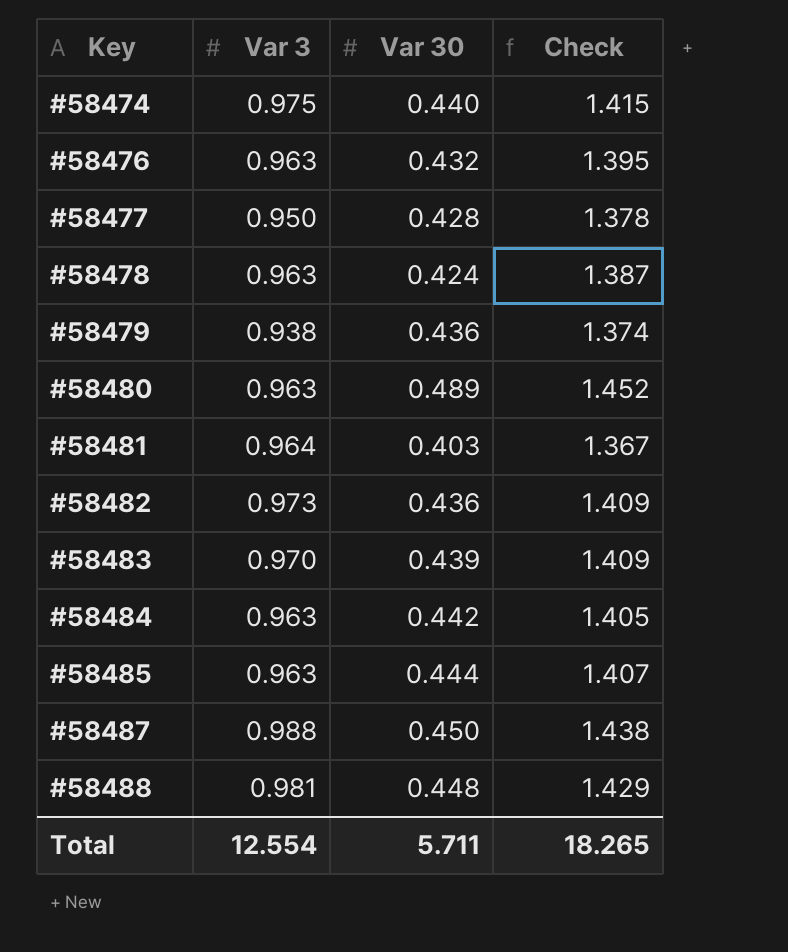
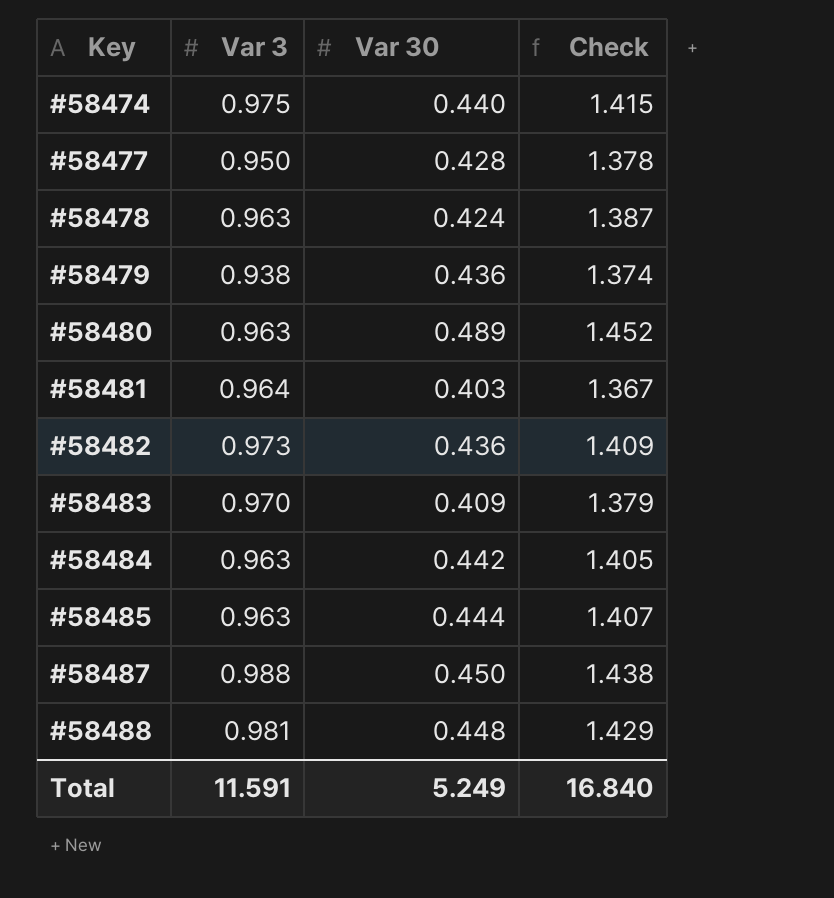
row #58476: 0.963 | 0.432 | 1.395 -> none
#58483 | Var 30: 0.439 -> 0.409
#58483 | Check: 1.409 -> 1.379
Total | Var 3: 12.554 -> 11.591
Total | Var 30: 5.711 -> 5.249
Total | Check: 18.265 -> 16.840

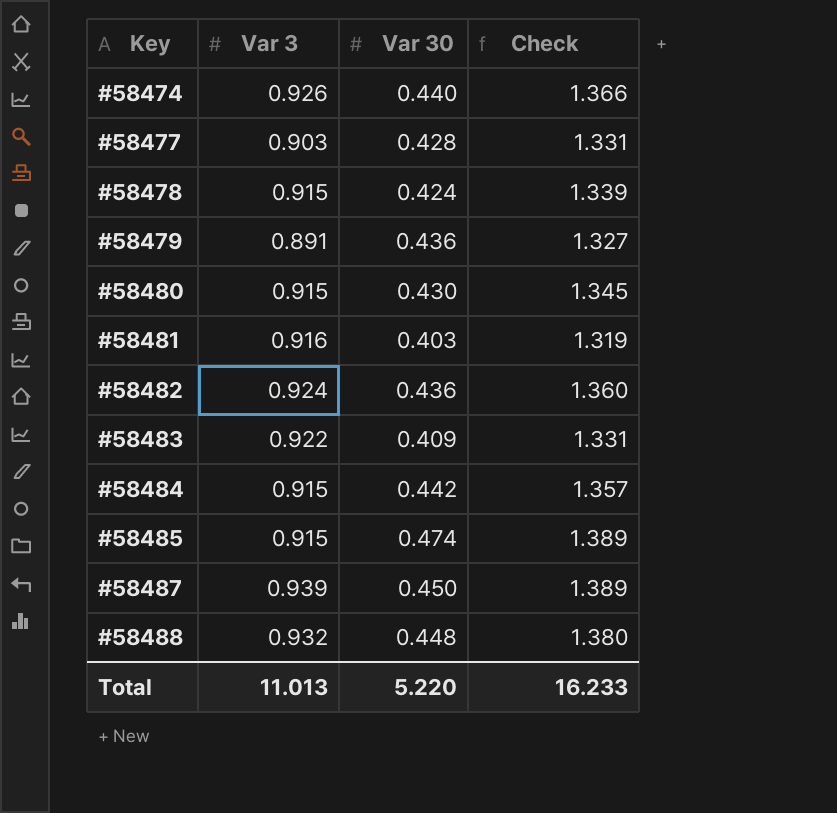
#58474 | Var 3: 0.975 -> 0.926
#58474 | Check: 1.415 -> 1.366
#58477 | Var 3: 0.950 -> 0.903
#58477 | Check: 1.378 -> 1.331
#58478 | Var 3: 0.963 -> 0.915
#58478 | Check: 1.387 -> 1.339
#58479 | Var 3: 0.938 -> 0.891
#58479 | Check: 1.374 -> 1.327
#58480 | Var 3: 0.963 -> 0.915
#58480 | Var 30: 0.489 -> 0.430
#58480 | Check: 1.452 -> 1.345
#58481 | Var 3: 0.964 -> 0.916
#58481 | Check: 1.367 -> 1.319
#58482 | Var 3: 0.973 -> 0.924
#58482 | Check: 1.409 -> 1.360
#58483 | Var 3: 0.970 -> 0.922
#58483 | Check: 1.379 -> 1.331
#58484 | Var 3: 0.963 -> 0.915
#58484 | Check: 1.405 -> 1.357
#58485 | Var 3: 0.963 -> 0.915
#58485 | Var 30: 0.444 -> 0.474
#58485 | Check: 1.407 -> 1.389
#58487 | Var 3: 0.988 -> 0.939
#58487 | Check: 1.438 -> 1.389
#58488 | Var 3: 0.981 -> 0.932
#58488 | Check: 1.429 -> 1.380
Total | Var 3: 11.591 -> 11.013
Total | Var 30: 5.249 -> 5.220
Total | Check: 16.840 -> 16.233

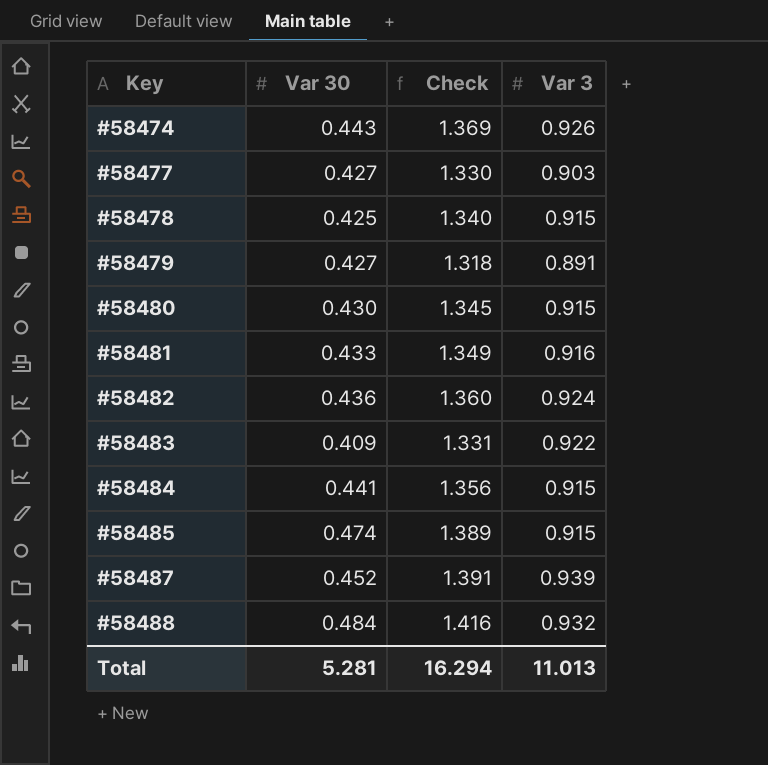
column Var 3 | position: 2 -> 4
#58474 | Var 30: 0.440 -> 0.443
#58474 | Check: 1.366 -> 1.369
#58477 | Var 30: 0.428 -> 0.427
#58477 | Check: 1.331 -> 1.330
#58478 | Var 30: 0.424 -> 0.425
#58478 | Check: 1.339 -> 1.340
#58479 | Var 30: 0.436 -> 0.427
#58479 | Check: 1.327 -> 1.318
#58481 | Var 30: 0.403 -> 0.433
#58481 | Check: 1.319 -> 1.349
#58484 | Var 30: 0.442 -> 0.441
#58484 | Check: 1.357 -> 1.356
#58487 | Var 30: 0.450 -> 0.452
#58487 | Check: 1.389 -> 1.391
#58488 | Var 30: 0.448 -> 0.484
#58488 | Check: 1.380 -> 1.416
Total | Var 30: 5.220 -> 5.281
Total | Check: 16.233 -> 16.294

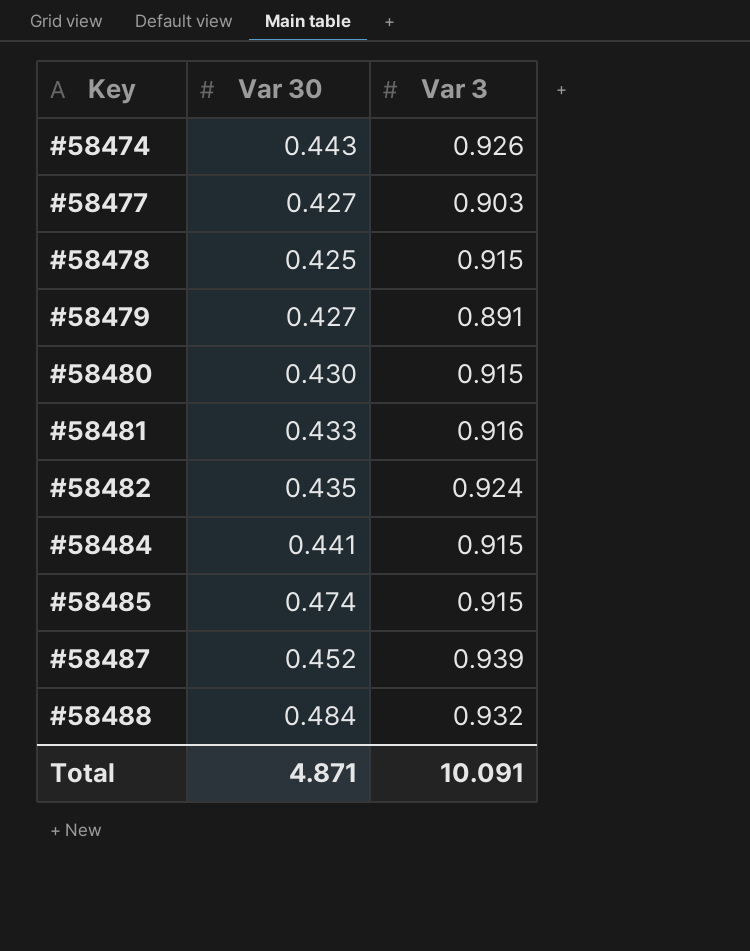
column Check | formula: [Var 30] + [Var 3] -> none
row #58483: 0.409 | 1.331 | 0.922 -> none
#58482 | Var 30: 0.436 -> 0.435
Total | Var 30: 5.281 -> 4.871
Total | Var 3: 11.013 -> 10.091

